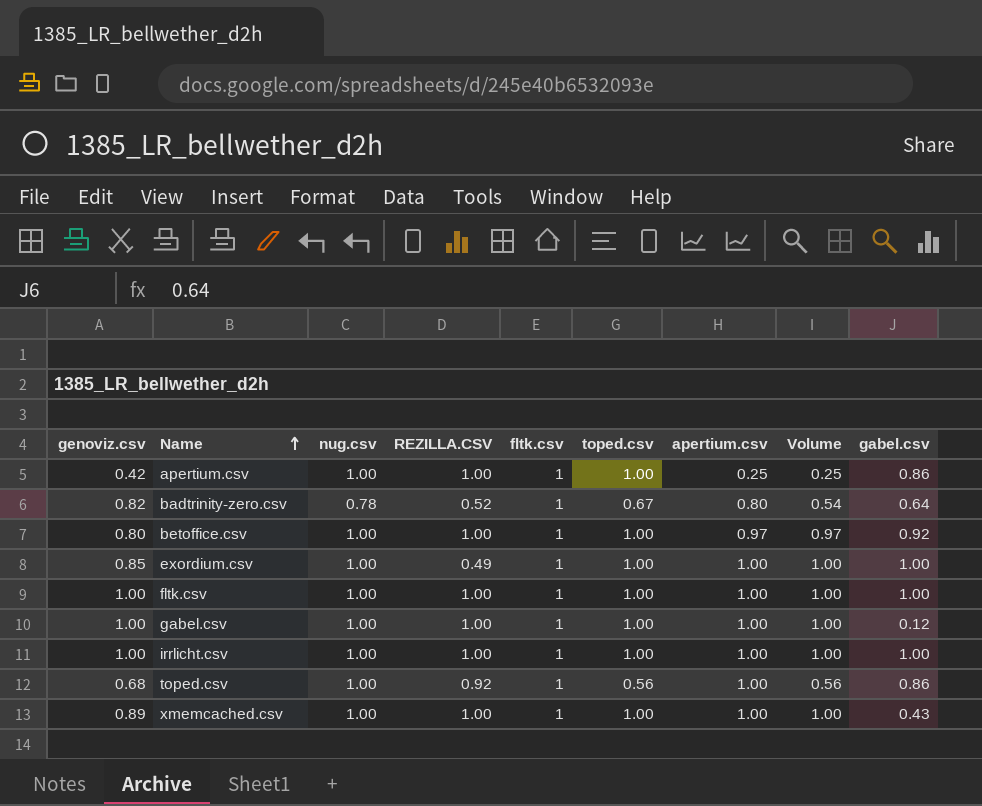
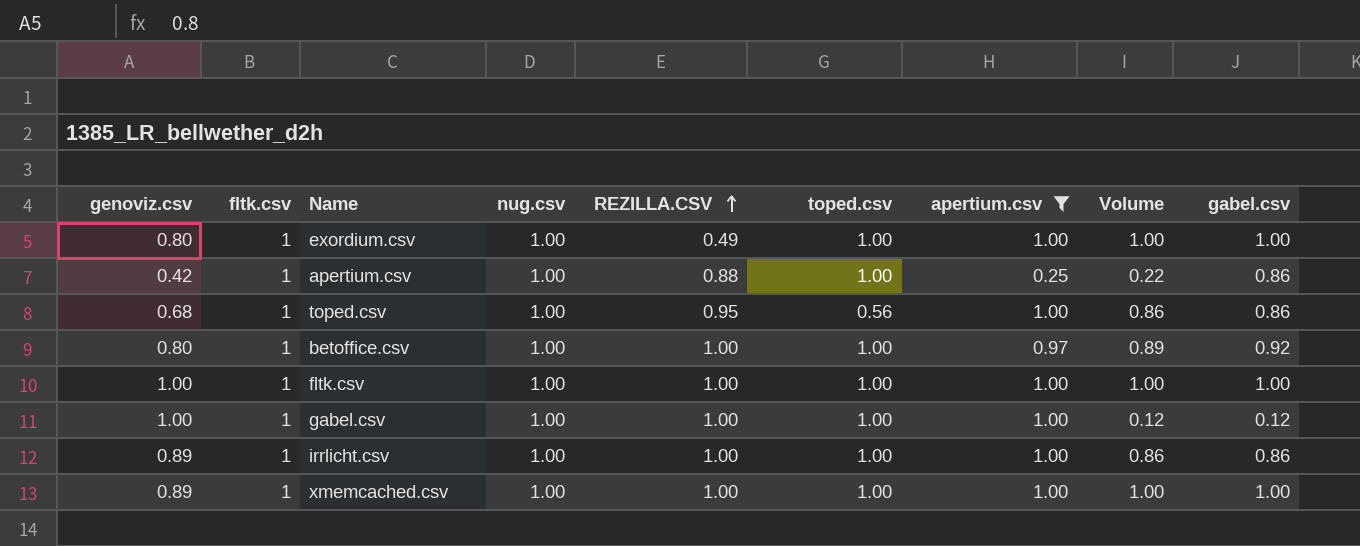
filter: none -> apertium.csv != 0.80
row order: Name ascending -> REZILLA.CSV ascending
column fltk.csv | position: 5 -> 2
column Volume | formula: [toped.csv] * [apertium.csv] -> [apertium.csv] * [gabel.csv]
exordium.csv | genoviz.csv: 0.85 -> 0.80
apertium.csv | REZILLA.CSV: 1.00 -> 0.88
toped.csv | REZILLA.CSV: 0.92 -> 0.95
irrlicht.csv | genoviz.csv: 1.00 -> 0.89
irrlicht.csv | gabel.csv: 1.00 -> 0.86
xmemcached.csv | gabel.csv: 0.43 -> 1.00

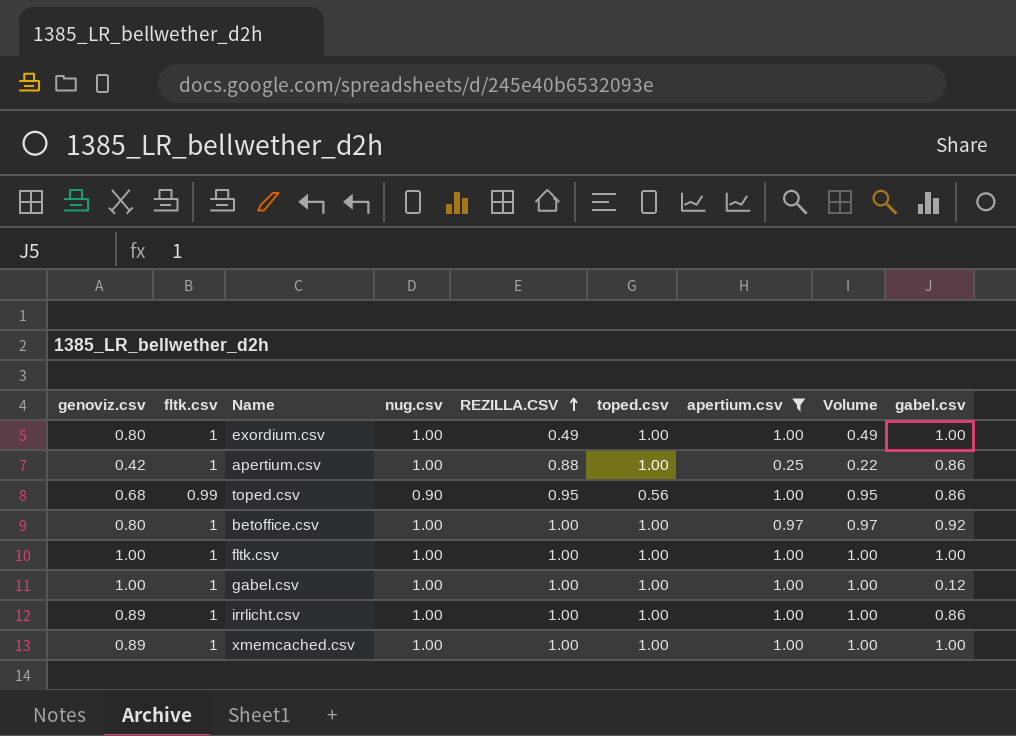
column Volume | formula: [apertium.csv] * [gabel.csv] -> [REZILLA.CSV] * [apertium.csv]
toped.csv | fltk.csv: 1 -> 0.99
toped.csv | nug.csv: 1.00 -> 0.90

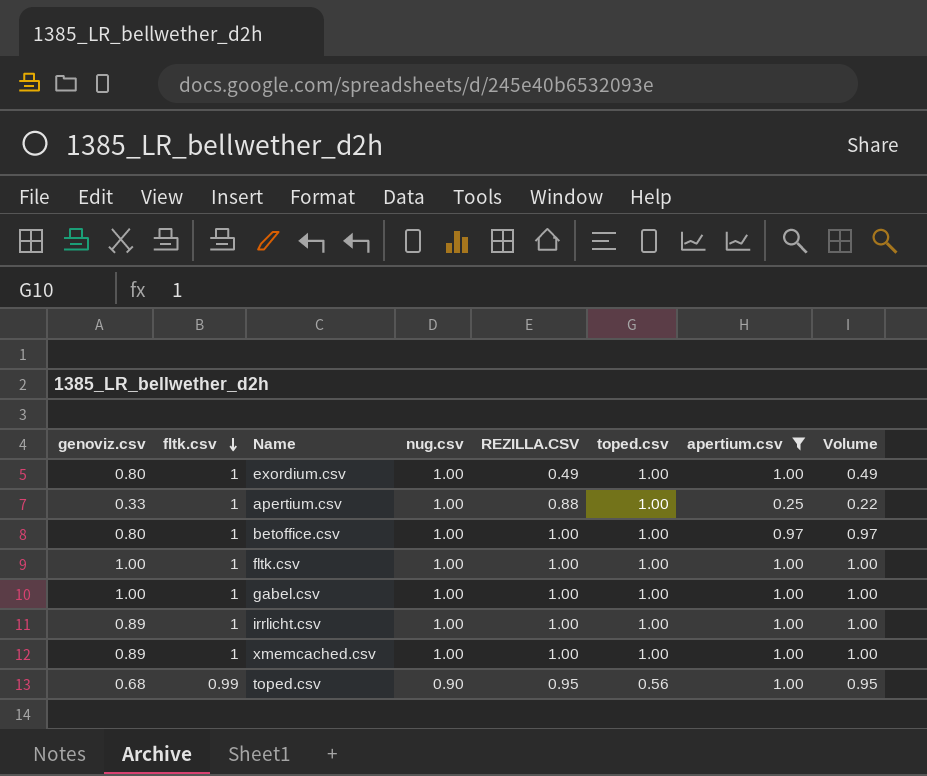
row order: REZILLA.CSV ascending -> fltk.csv descending
column gabel.csv | position: 9 -> none
apertium.csv | genoviz.csv: 0.42 -> 0.33

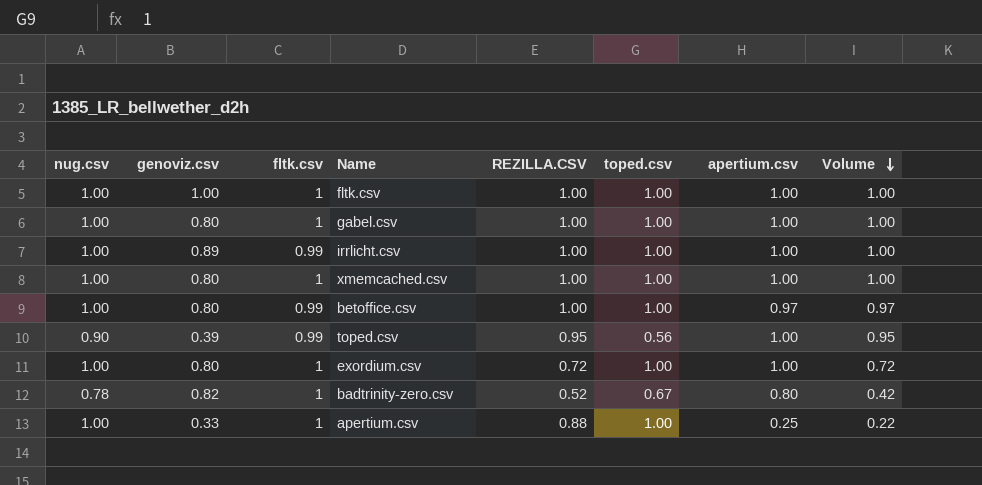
filter: apertium.csv != 0.80 -> none
row order: fltk.csv descending -> Volume descending
column nug.csv | position: 4 -> 1
gabel.csv | genoviz.csv: 1.00 -> 0.80
irrlicht.csv | fltk.csv: 1 -> 0.99
xmemcached.csv | genoviz.csv: 0.89 -> 0.80
betoffice.csv | fltk.csv: 1 -> 0.99
toped.csv | genoviz.csv: 0.68 -> 0.39
exordium.csv | REZILLA.CSV: 0.49 -> 0.72
exordium.csv | Volume: 0.49 -> 0.72

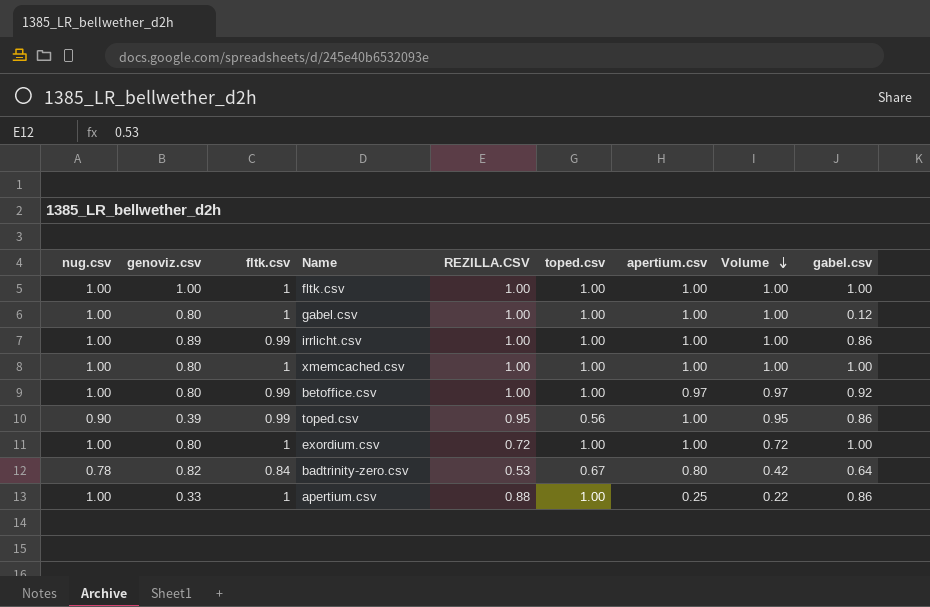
column gabel.csv | position: none -> 9
badtrinity-zero.csv | fltk.csv: 1 -> 0.84
badtrinity-zero.csv | REZILLA.CSV: 0.52 -> 0.53

